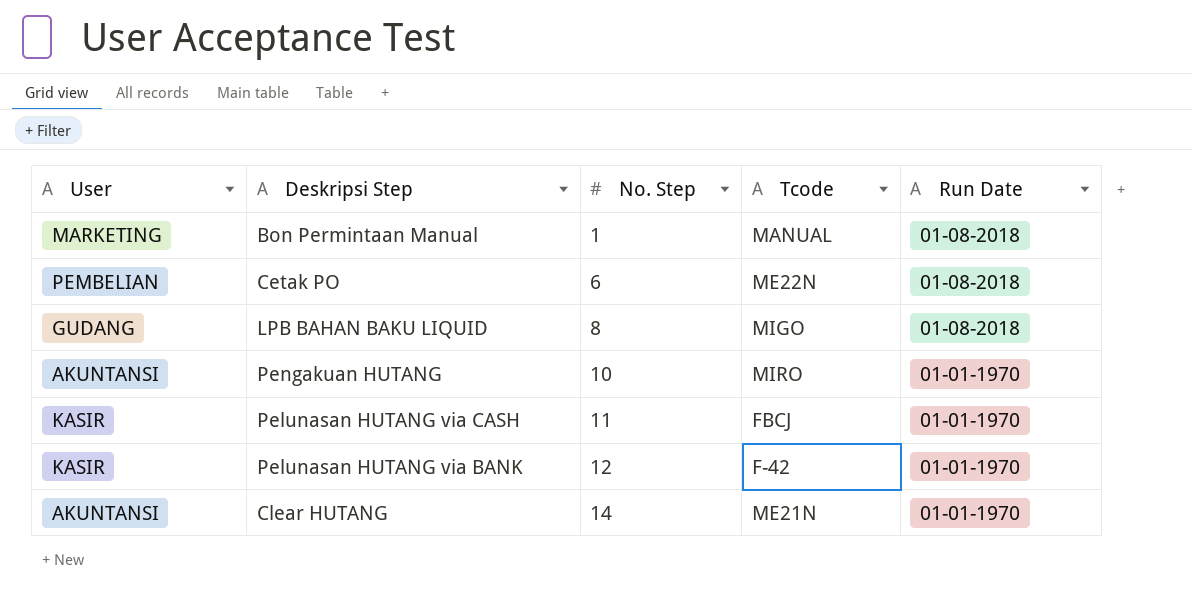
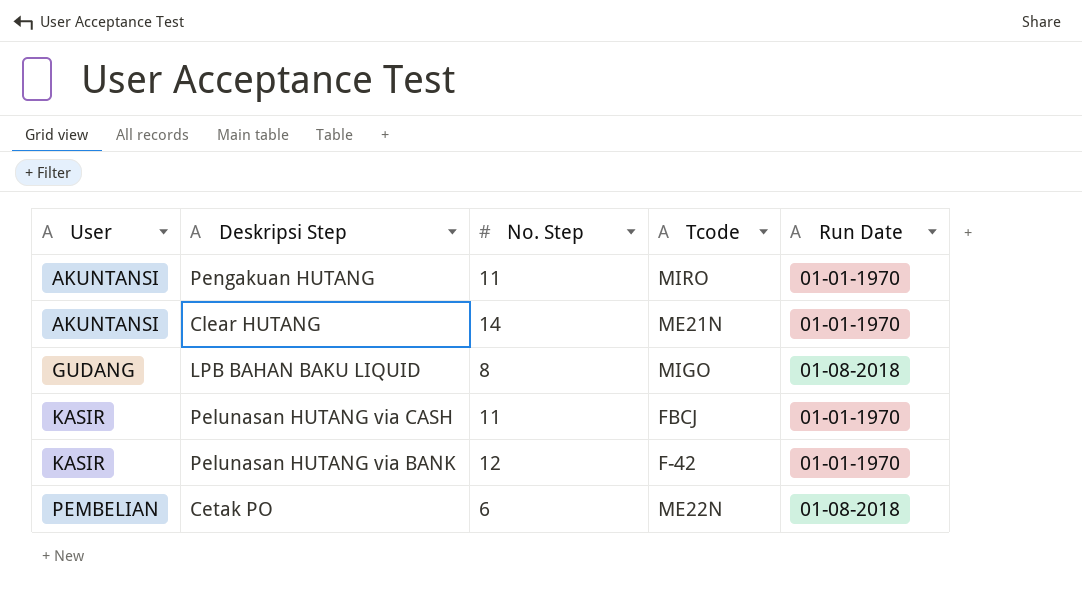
row order: No. Step ascending -> User ascending
row Bon Permintaan Manual: MARKETING | 1 | MANUAL | 01-08-2018 -> none
Pengakuan HUTANG | No. Step: 10 -> 11

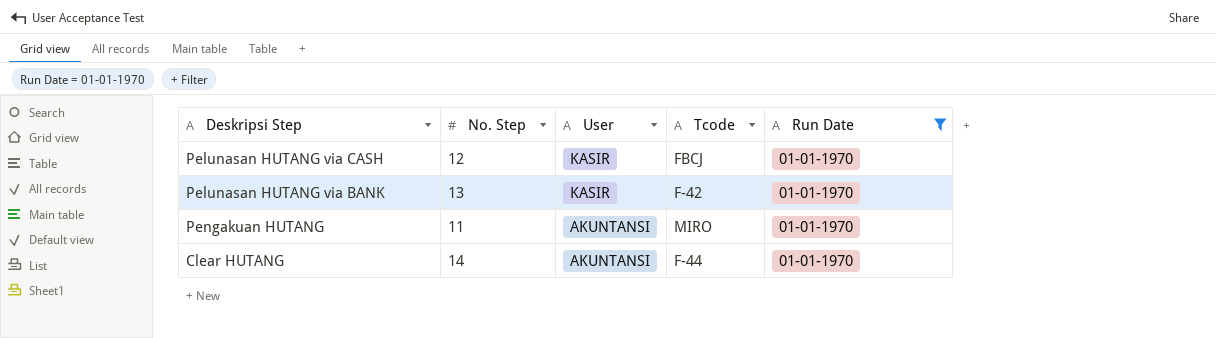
filter: none -> Run Date = 01-01-1970
row order: User ascending -> User descending
column User | position: 1 -> 3
Pelunasan HUTANG via CASH | No. Step: 11 -> 12
Pelunasan HUTANG via BANK | No. Step: 12 -> 13
Clear HUTANG | Tcode: ME21N -> F-44

